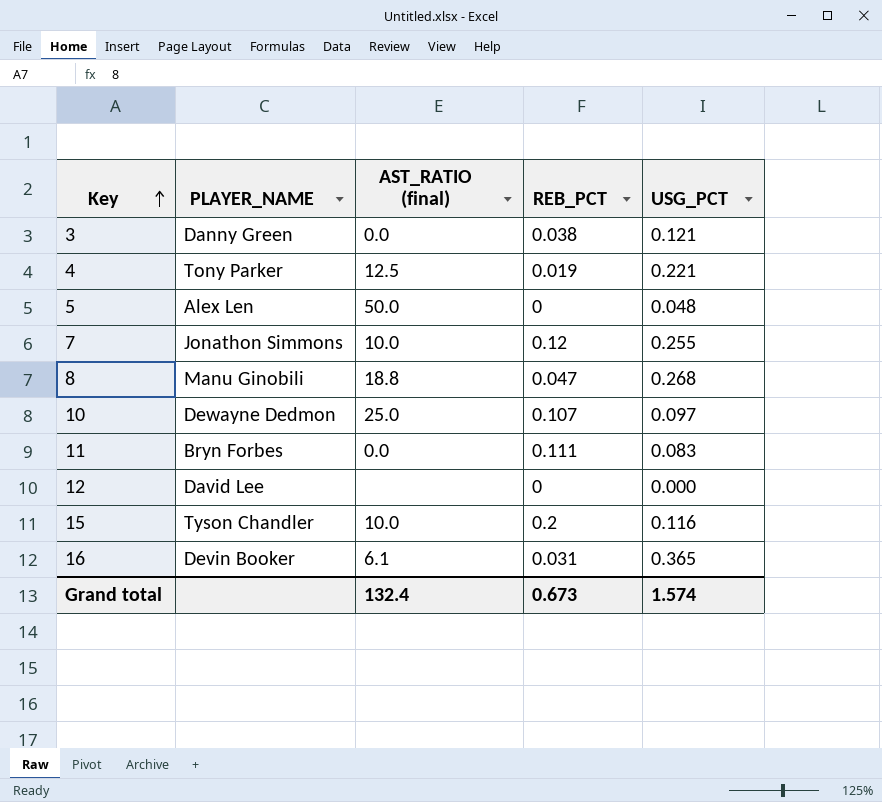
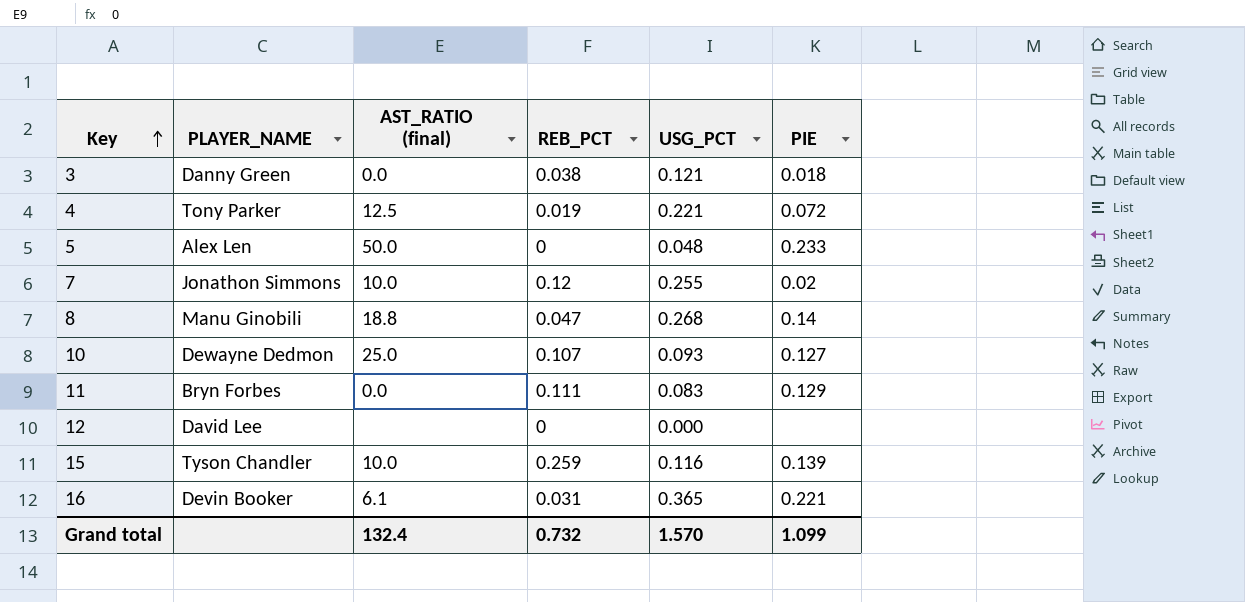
column PIE | position: none -> 6
10 | USG_PCT: 0.097 -> 0.093
15 | REB_PCT: 0.2 -> 0.259
Grand total | REB_PCT: 0.673 -> 0.732
Grand total | USG_PCT: 1.574 -> 1.570

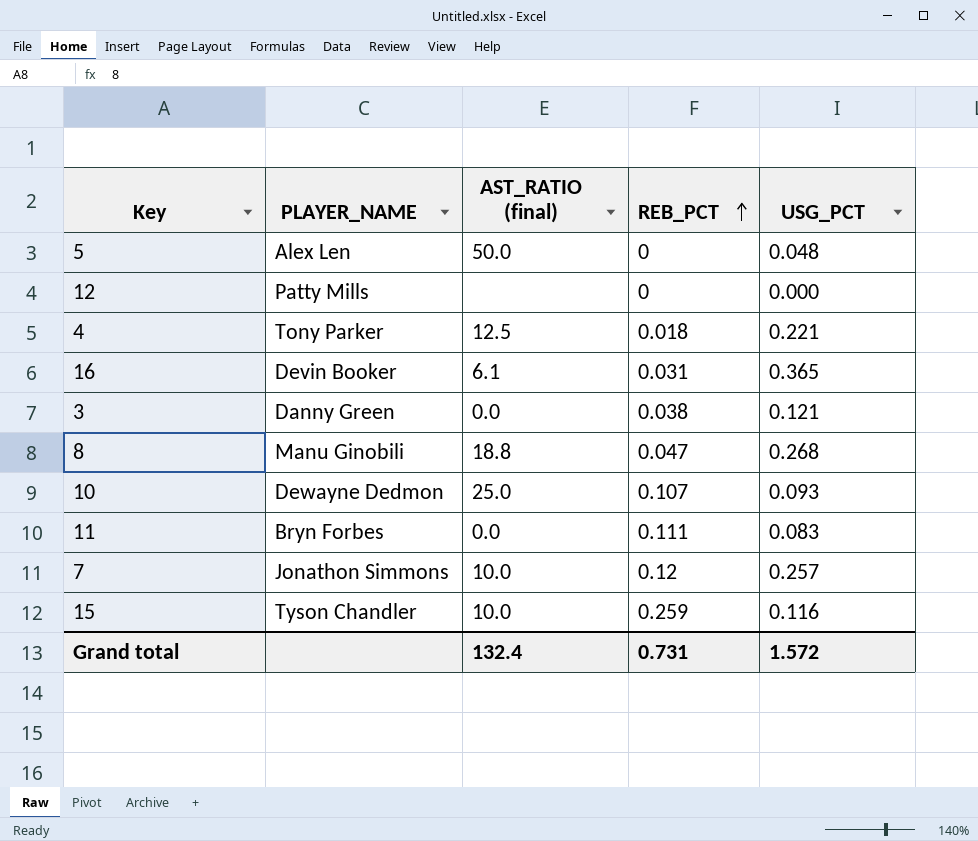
row order: Key ascending -> REB_PCT ascending
column PIE | position: 6 -> none
12 | PLAYER_NAME: David Lee -> Patty Mills
4 | REB_PCT: 0.019 -> 0.018
7 | USG_PCT: 0.255 -> 0.257
Grand total | REB_PCT: 0.732 -> 0.731
Grand total | USG_PCT: 1.570 -> 1.572

